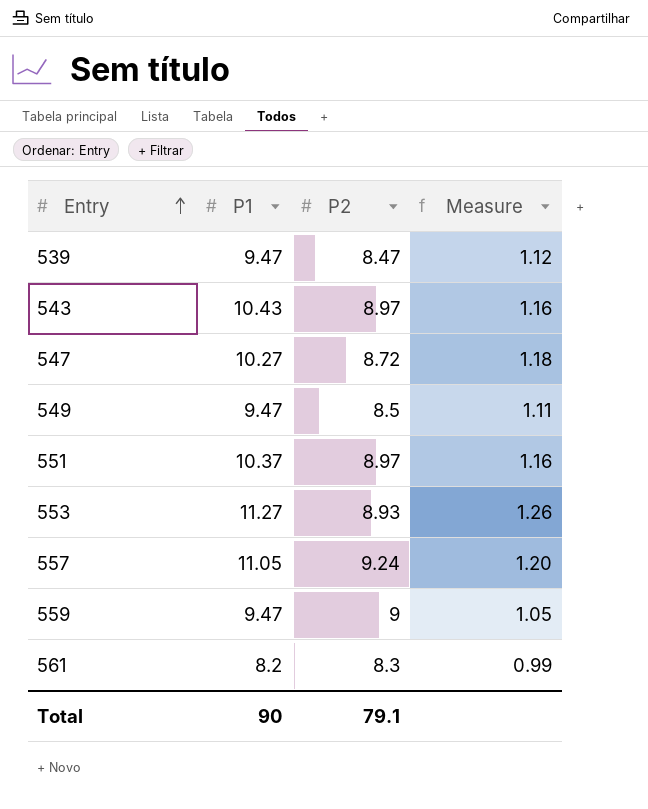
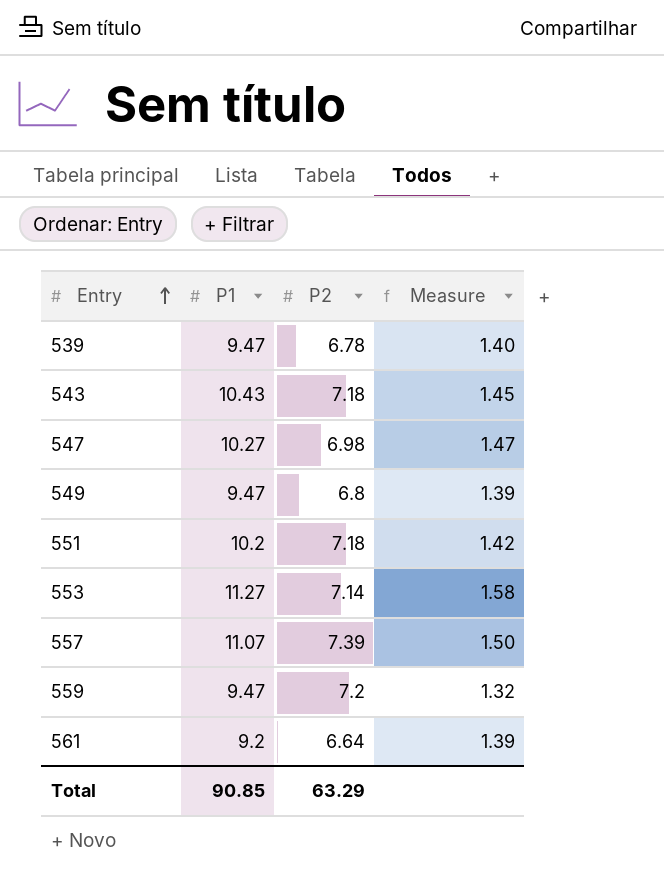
539 | P2: 8.47 -> 6.78
539 | Measure: 1.12 -> 1.40
543 | P2: 8.97 -> 7.18
543 | Measure: 1.16 -> 1.45
547 | P2: 8.72 -> 6.98
547 | Measure: 1.18 -> 1.47
549 | P2: 8.5 -> 6.8
549 | Measure: 1.11 -> 1.39
551 | P1: 10.37 -> 10.2
551 | P2: 8.97 -> 7.18
551 | Measure: 1.16 -> 1.42
553 | P2: 8.93 -> 7.14
553 | Measure: 1.26 -> 1.58
557 | P1: 11.05 -> 11.07
557 | P2: 9.24 -> 7.39
557 | Measure: 1.20 -> 1.50
559 | P2: 9 -> 7.2
559 | Measure: 1.05 -> 1.32
561 | P1: 8.2 -> 9.2
561 | P2: 8.3 -> 6.64
561 | Measure: 0.99 -> 1.39
Total | P1: 90 -> 90.85
Total | P2: 79.1 -> 63.29

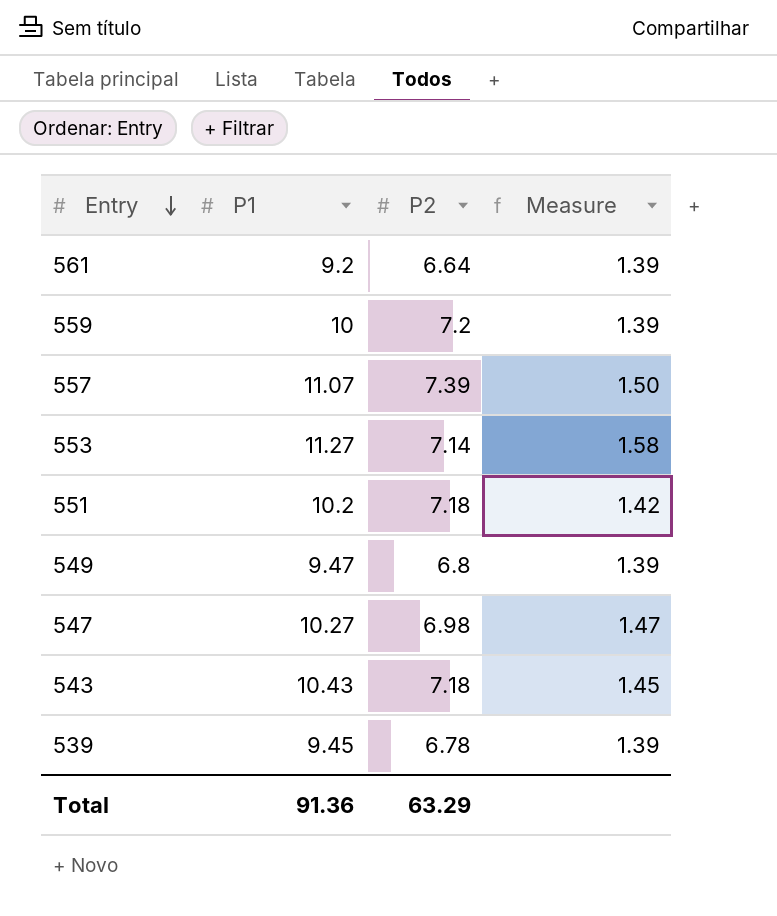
row order: Entry ascending -> Entry descending
559 | P1: 9.47 -> 10
559 | Measure: 1.32 -> 1.39
539 | P1: 9.47 -> 9.45
539 | Measure: 1.40 -> 1.39
Total | P1: 90.85 -> 91.36

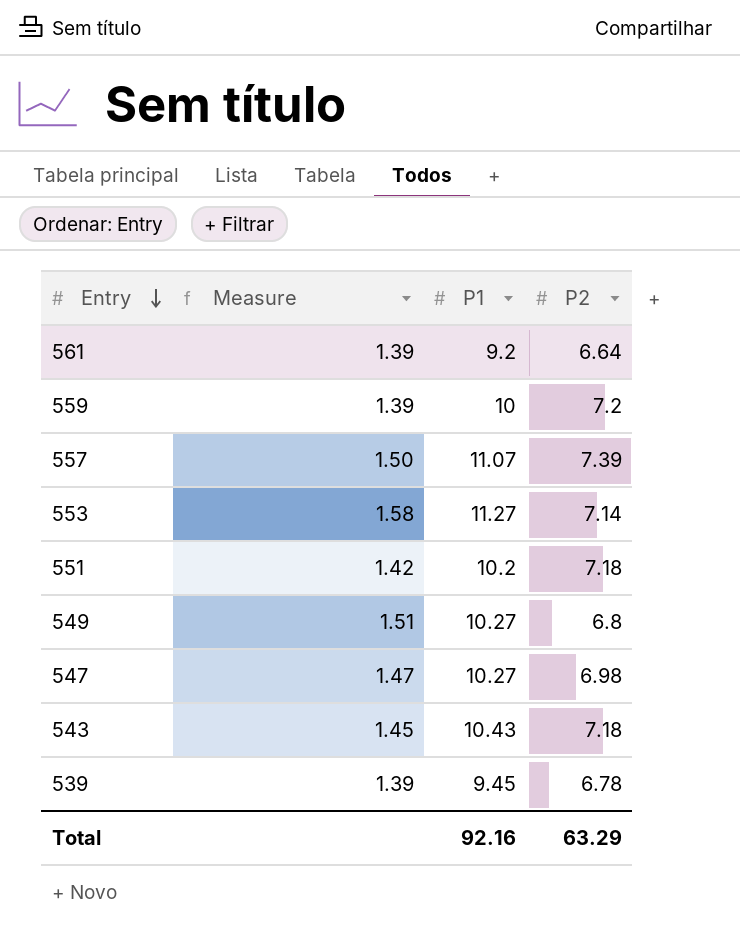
column Measure | position: 4 -> 2
549 | Measure: 1.39 -> 1.51
549 | P1: 9.47 -> 10.27
Total | P1: 91.36 -> 92.16

